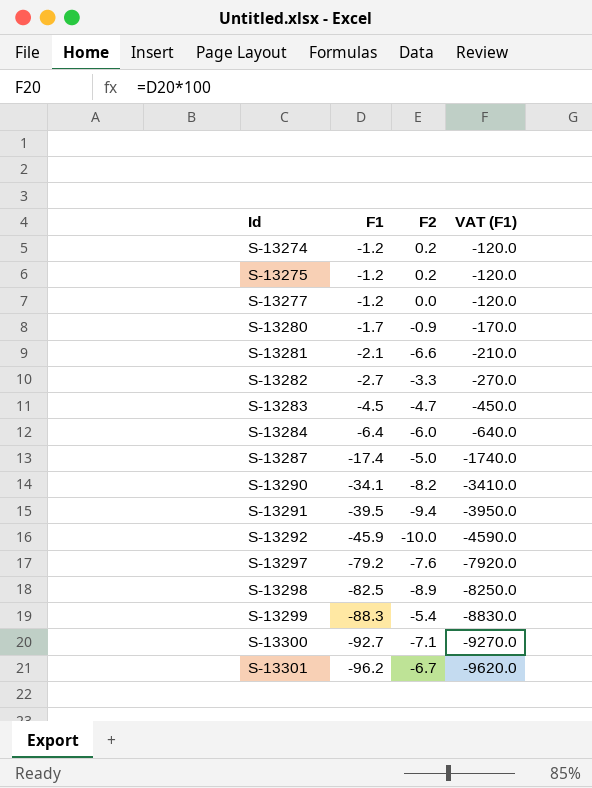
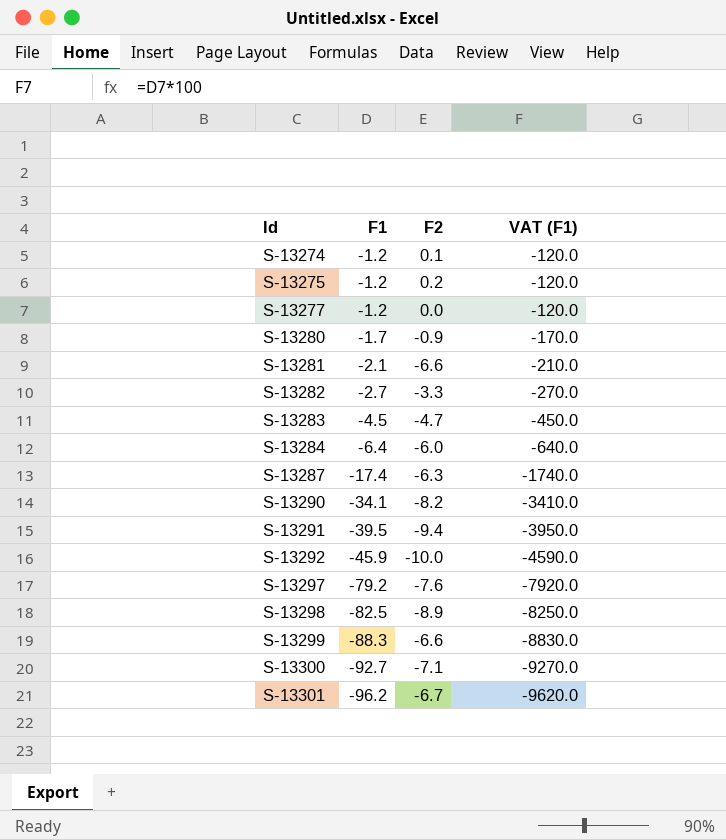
S-13274 | F2: 0.2 -> 0.1
S-13287 | F2: -5.0 -> -6.3
S-13299 | F2: -5.4 -> -6.6

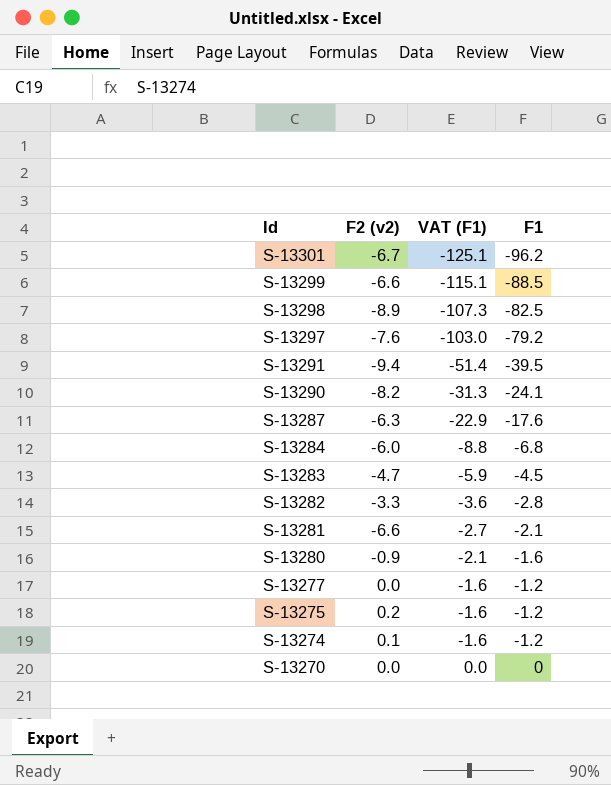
row order: Id ascending -> Id descending
column name: F2 -> F2 (v2)
column VAT (F1) | formula: [F1] * 100 -> [F1] * 1.3
column F1 | position: 2 -> 4
row S-13292: -45.9 | -10.0 | -4590.0 -> none
row S-13300: -92.7 | -7.1 | -9270.0 -> none
S-13299 | F1: -88.3 -> -88.5
S-13290 | F1: -34.1 -> -24.1
S-13287 | F1: -17.4 -> -17.6
S-13284 | F1: -6.4 -> -6.8
S-13282 | F1: -2.7 -> -2.8
S-13280 | F1: -1.7 -> -1.6
row S-13270: none -> 0.0 | 0.0 | 0

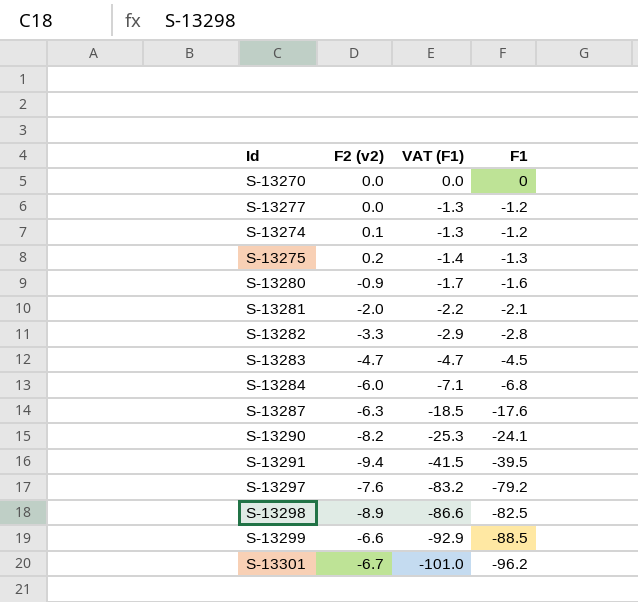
row order: Id descending -> VAT (F1) descending
column VAT (F1) | formula: [F1] * 1.3 -> [F1] * 1.05
S-13275 | F1: -1.2 -> -1.3
S-13281 | F2 (v2): -6.6 -> -2.0

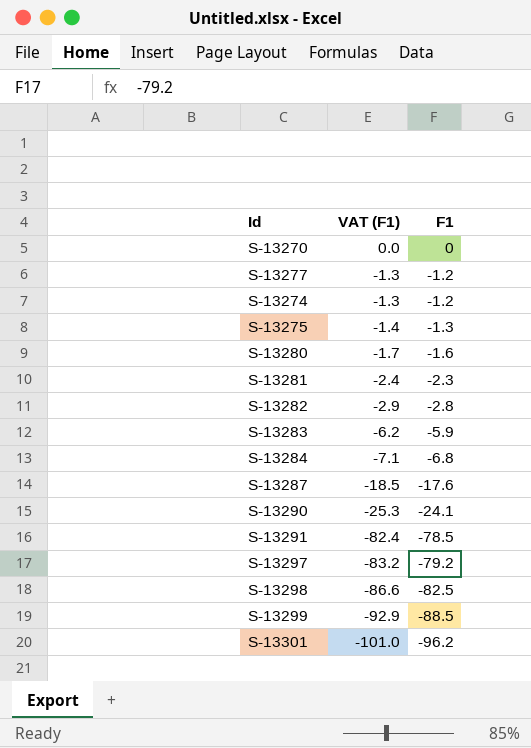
column F2 (v2) | position: 2 -> none
S-13281 | VAT (F1): -2.2 -> -2.4
S-13281 | F1: -2.1 -> -2.3
S-13283 | VAT (F1): -4.7 -> -6.2
S-13283 | F1: -4.5 -> -5.9
S-13291 | VAT (F1): -41.5 -> -82.4
S-13291 | F1: -39.5 -> -78.5

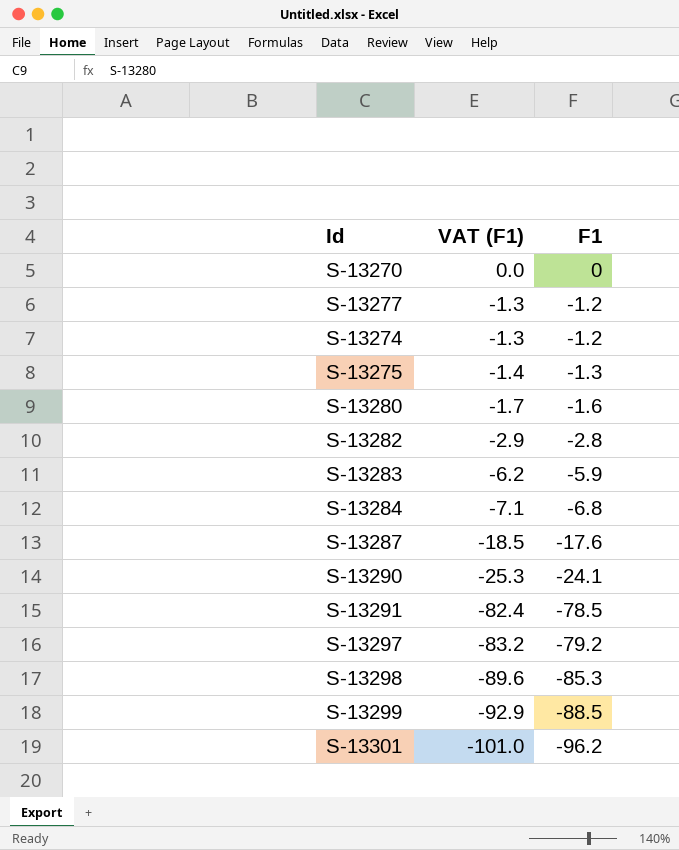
row S-13281: -2.4 | -2.3 -> none
S-13298 | VAT (F1): -86.6 -> -89.6
S-13298 | F1: -82.5 -> -85.3

